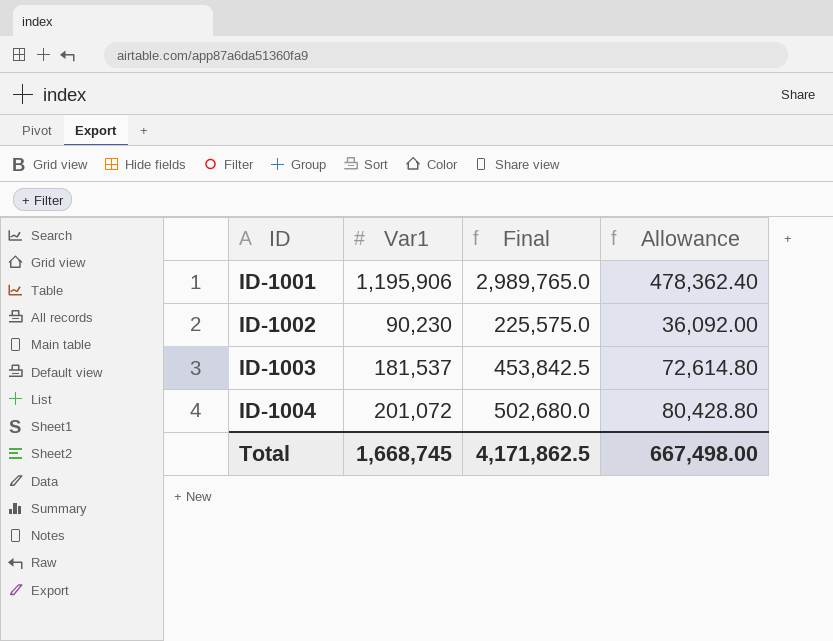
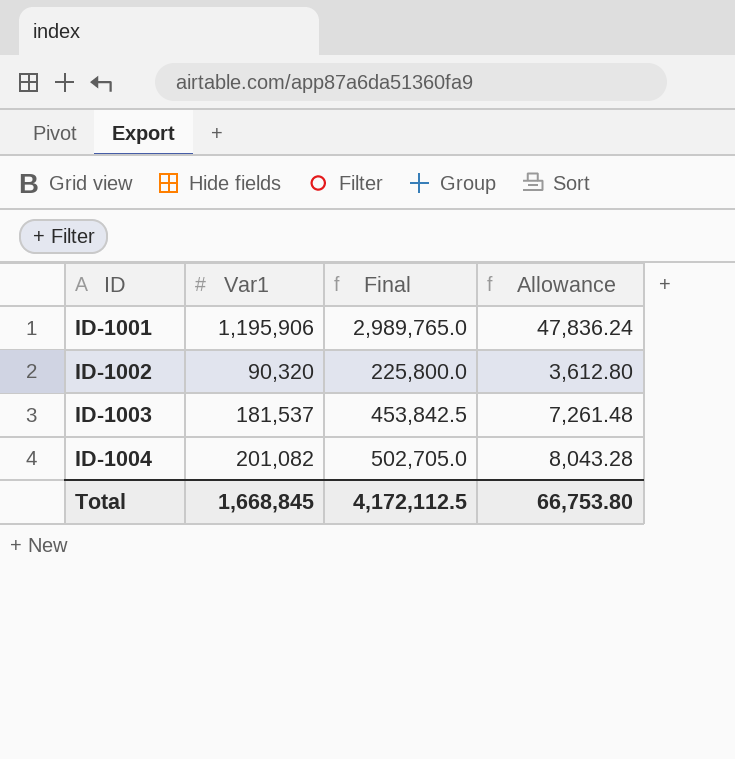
column Allowance | formula: [Var1] * 0.4 -> [Var1] * 0.04
ID-1002 | Var1: 90,230 -> 90,320
ID-1002 | Final: 225,575.0 -> 225,800.0
ID-1004 | Var1: 201,072 -> 201,082
ID-1004 | Final: 502,680.0 -> 502,705.0
Total | Var1: 1,668,745 -> 1,668,845
Total | Final: 4,171,862.5 -> 4,172,112.5
Total | Allowance: 667,498.00 -> 66,753.80

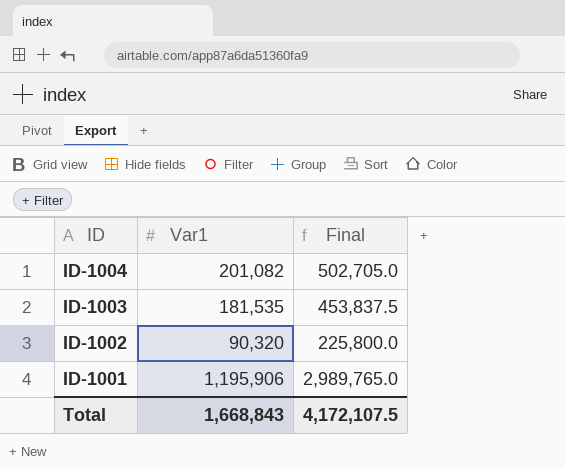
row order: ID ascending -> ID descending
column Allowance | formula: [Var1] * 0.04 -> none
ID-1003 | Var1: 181,537 -> 181,535
ID-1003 | Final: 453,842.5 -> 453,837.5
Total | Var1: 1,668,845 -> 1,668,843
Total | Final: 4,172,112.5 -> 4,172,107.5

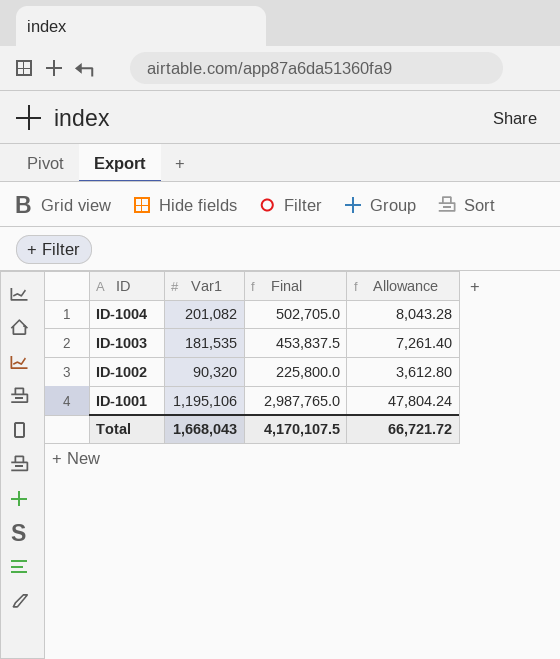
column Allowance | formula: none -> [Var1] * 0.04
ID-1001 | Var1: 1,195,906 -> 1,195,106
ID-1001 | Final: 2,989,765.0 -> 2,987,765.0
Total | Var1: 1,668,843 -> 1,668,043
Total | Final: 4,172,107.5 -> 4,170,107.5

